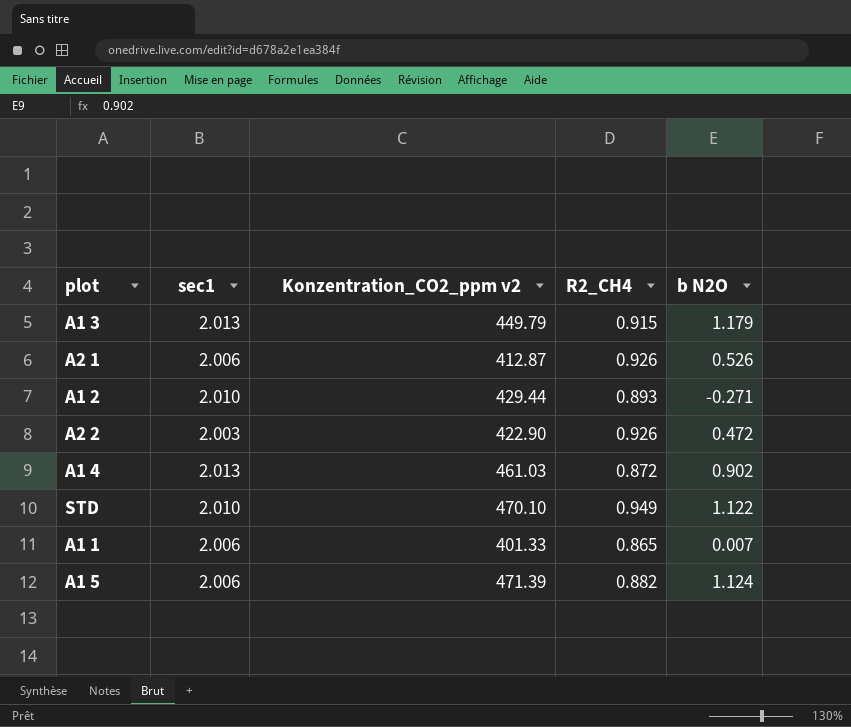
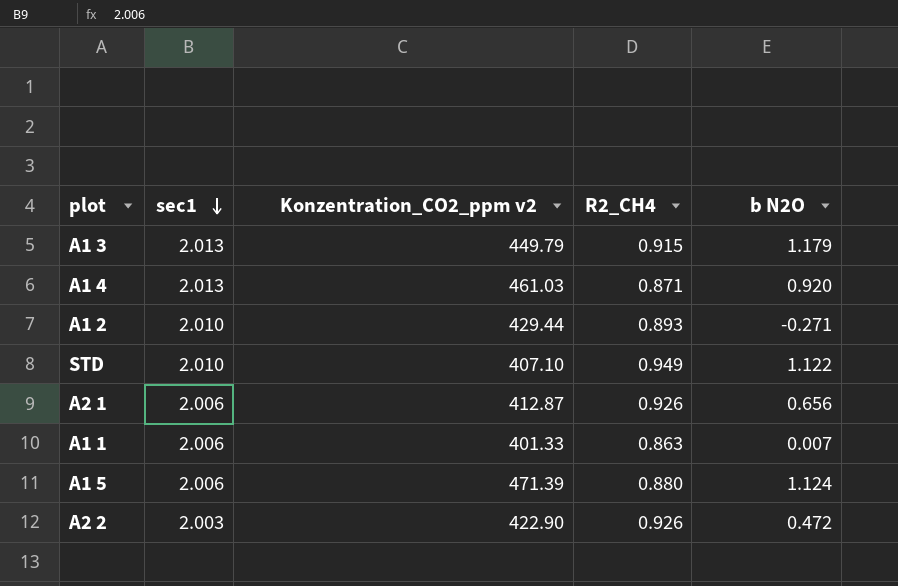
row order: none -> sec1 descending
A1 4 | R2_CH4: 0.872 -> 0.871
A1 4 | b N2O: 0.902 -> 0.920
STD | Konzentration_CO2_ppm v2: 470.10 -> 407.10
A2 1 | b N2O: 0.526 -> 0.656
A1 1 | R2_CH4: 0.865 -> 0.863
A1 5 | R2_CH4: 0.882 -> 0.880

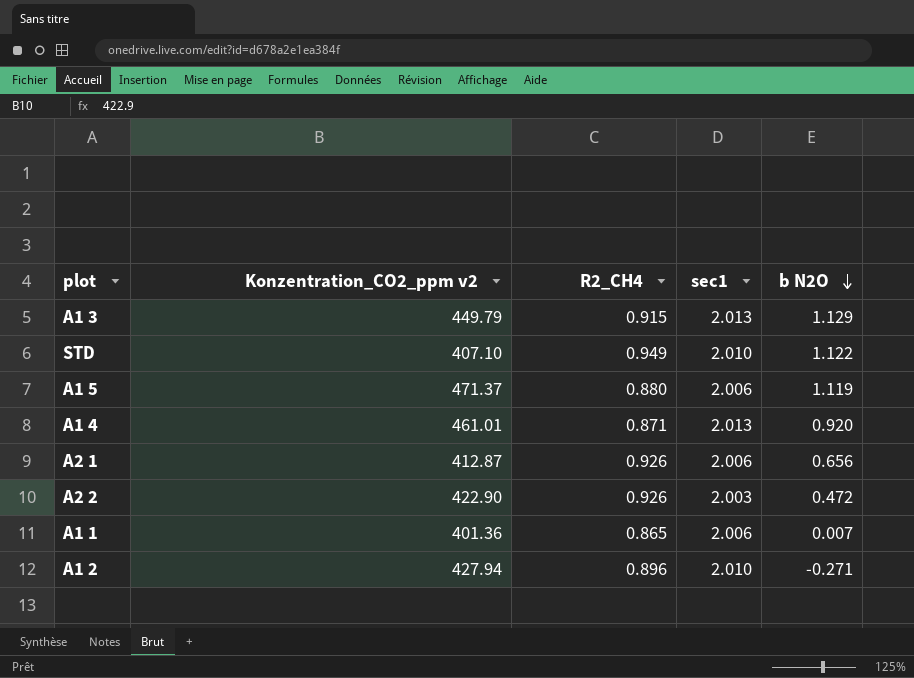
row order: sec1 descending -> b N2O descending
column sec1 | position: 2 -> 4
A1 3 | b N2O: 1.179 -> 1.129
A1 5 | Konzentration_CO2_ppm v2: 471.39 -> 471.37
A1 5 | b N2O: 1.124 -> 1.119
A1 4 | Konzentration_CO2_ppm v2: 461.03 -> 461.01
A1 1 | Konzentration_CO2_ppm v2: 401.33 -> 401.36
A1 1 | R2_CH4: 0.863 -> 0.865
A1 2 | Konzentration_CO2_ppm v2: 429.44 -> 427.94
A1 2 | R2_CH4: 0.893 -> 0.896

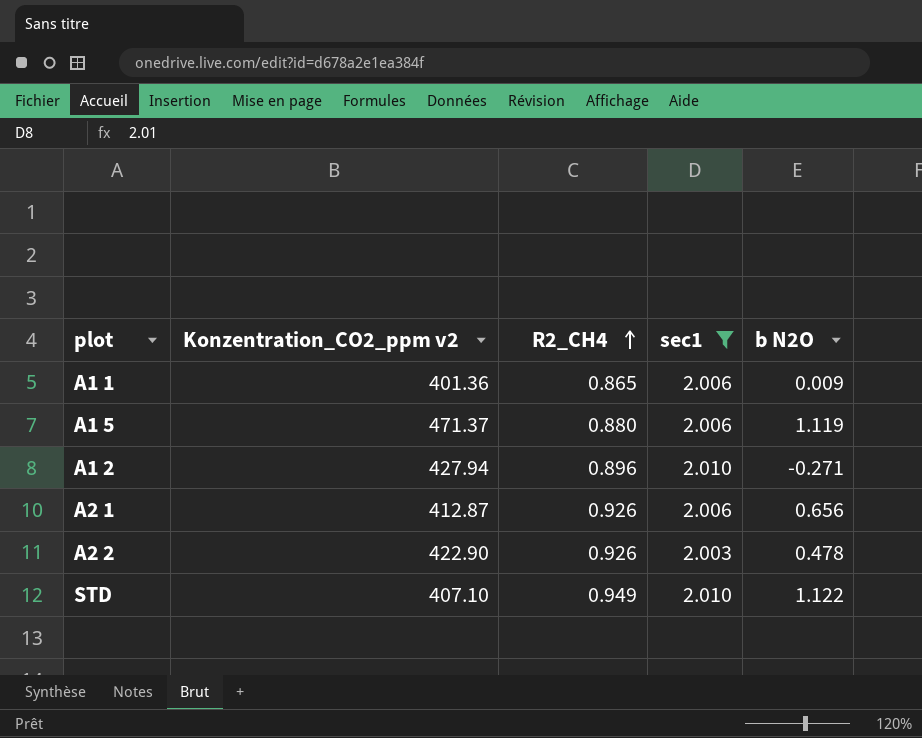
filter: none -> sec1 != 2.013
row order: b N2O descending -> R2_CH4 ascending
A1 1 | b N2O: 0.007 -> 0.009
A2 2 | b N2O: 0.472 -> 0.478

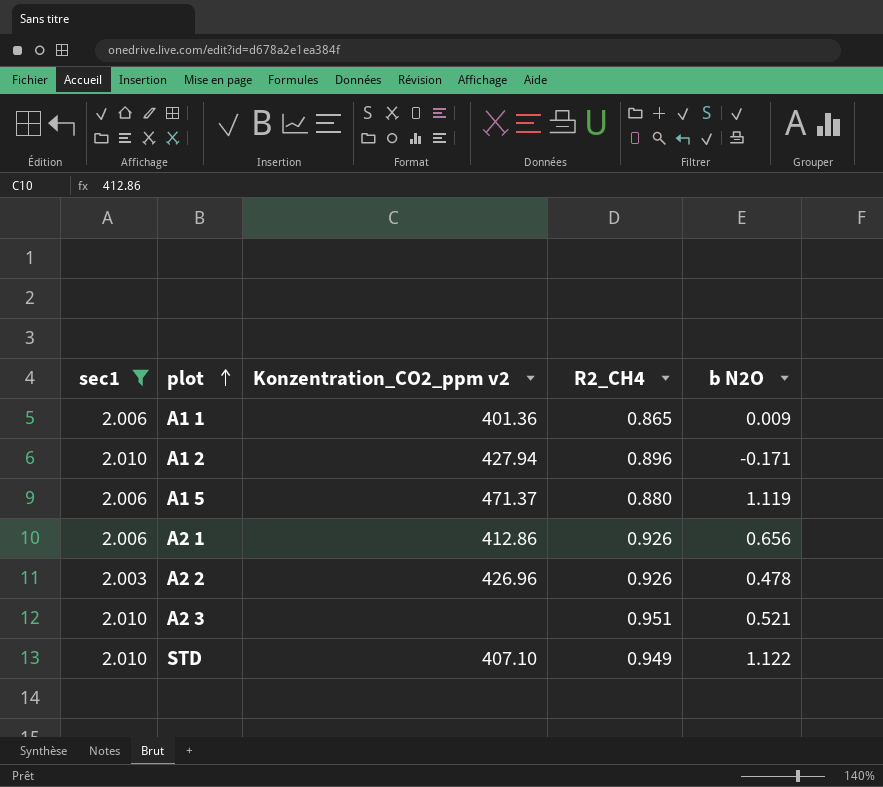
row order: R2_CH4 ascending -> plot ascending
column sec1 | position: 4 -> 1
A1 2 | b N2O: -0.271 -> -0.171
A2 1 | Konzentration_CO2_ppm v2: 412.87 -> 412.86
A2 2 | Konzentration_CO2_ppm v2: 422.90 -> 426.96
row A2 3: none -> 2.010 | none | 0.951 | 0.521

